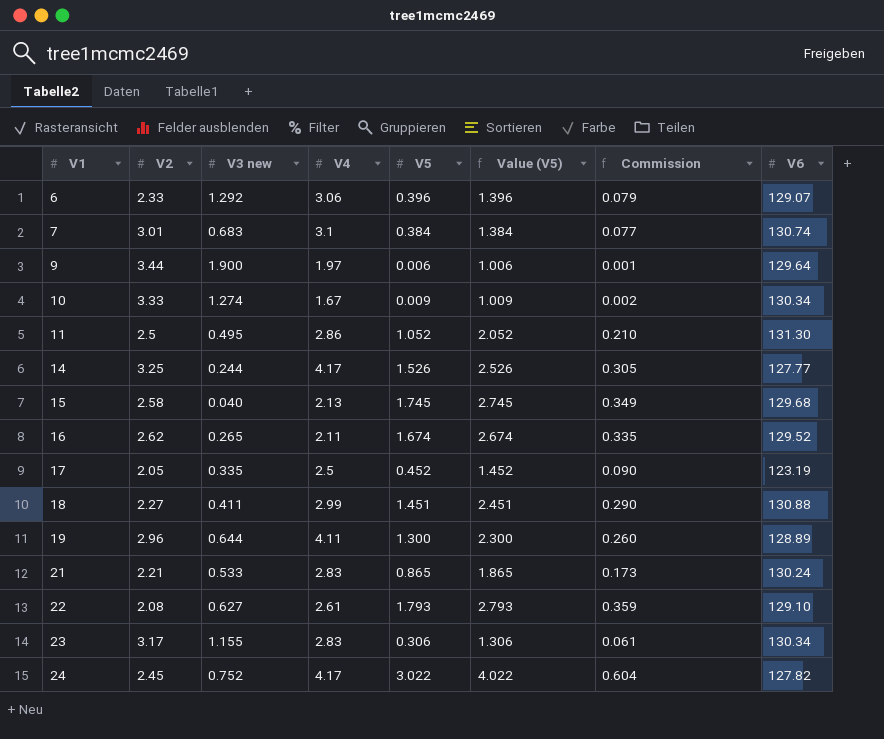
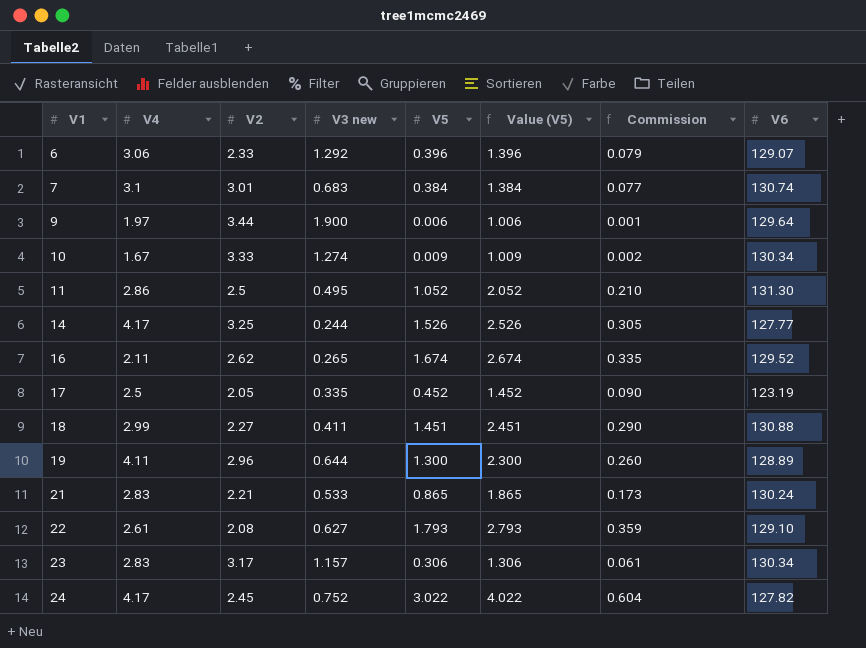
column V4 | position: 4 -> 2
row 15: 2.58 | 0.040 | 2.13 | 1.745 | 2.745 | 0.349 | 129.68 -> none
23 | V3 new: 1.155 -> 1.157

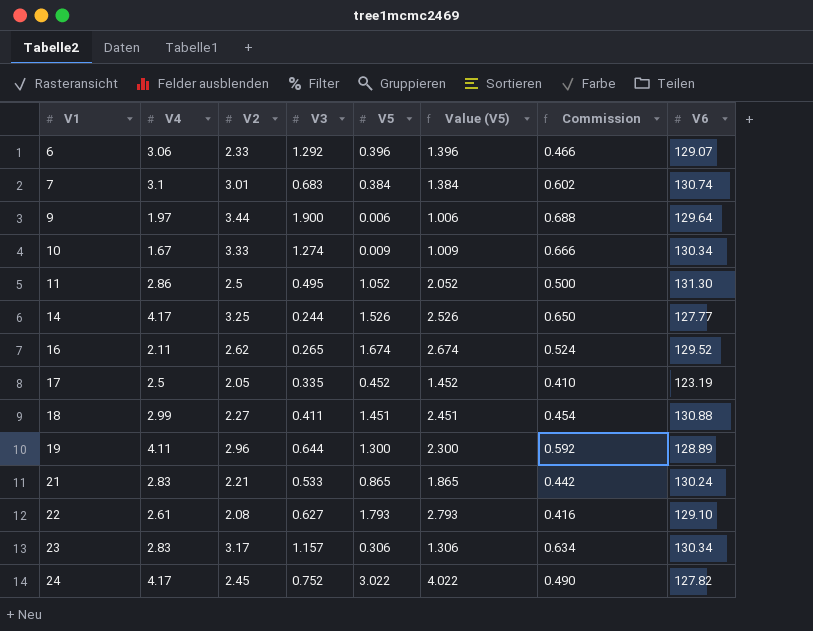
column name: V3 new -> V3
column Commission | formula: [V5] * 0.2 -> [V2] * 0.2

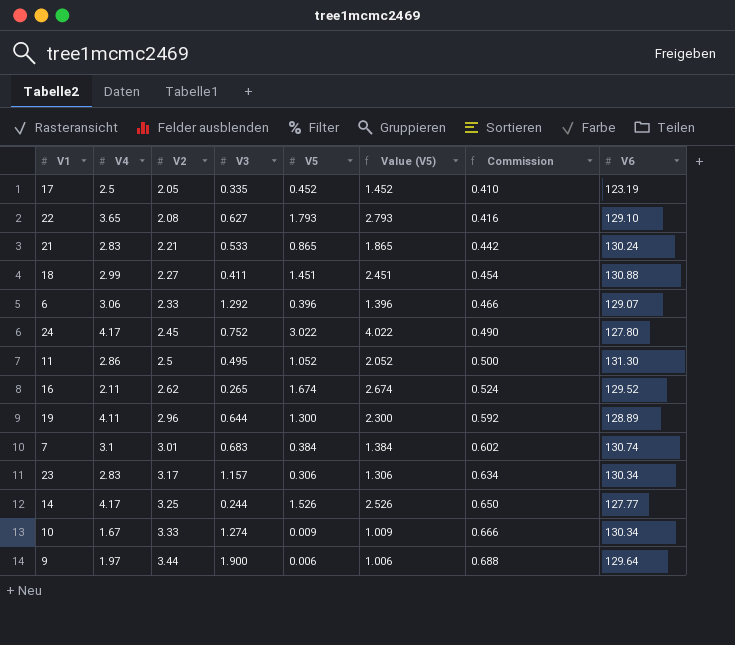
row order: V1 ascending -> V2 ascending
22 | V4: 2.61 -> 3.65
24 | V6: 127.82 -> 127.80

